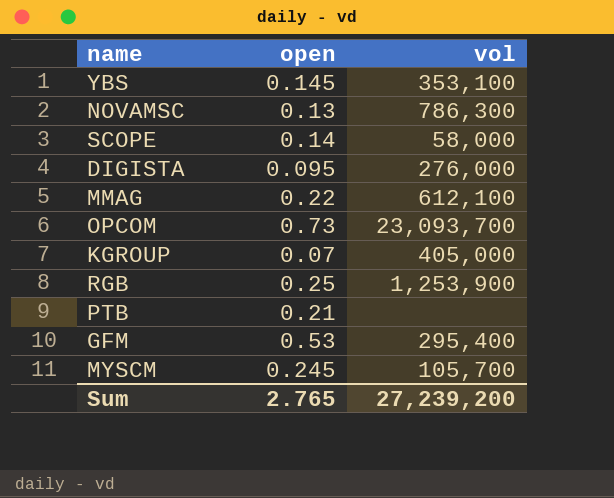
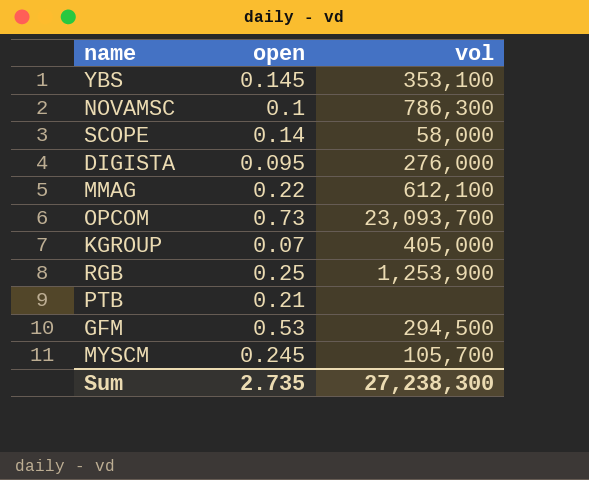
NOVAMSC | open: 0.13 -> 0.1
GFM | vol: 295,400 -> 294,500
Sum | open: 2.765 -> 2.735
Sum | vol: 27,239,200 -> 27,238,300

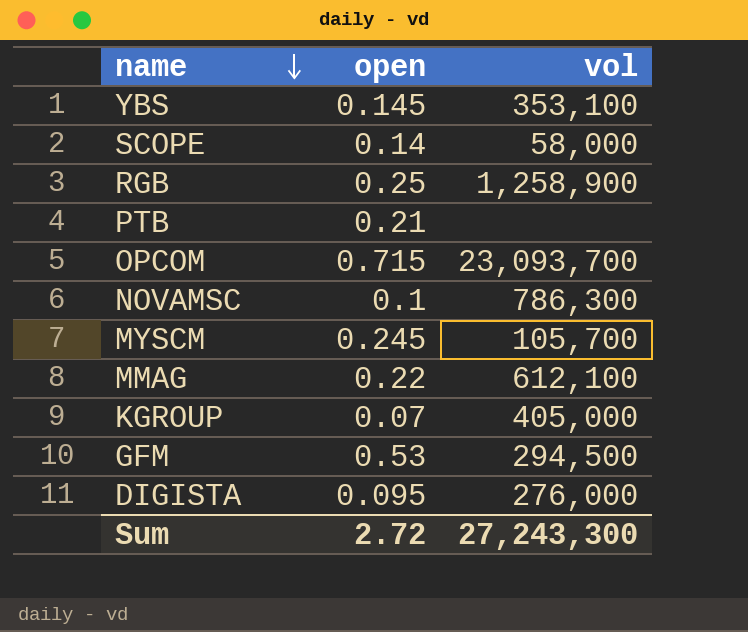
row order: none -> name descending
RGB | vol: 1,253,900 -> 1,258,900
OPCOM | open: 0.73 -> 0.715
Sum | open: 2.735 -> 2.72
Sum | vol: 27,238,300 -> 27,243,300

